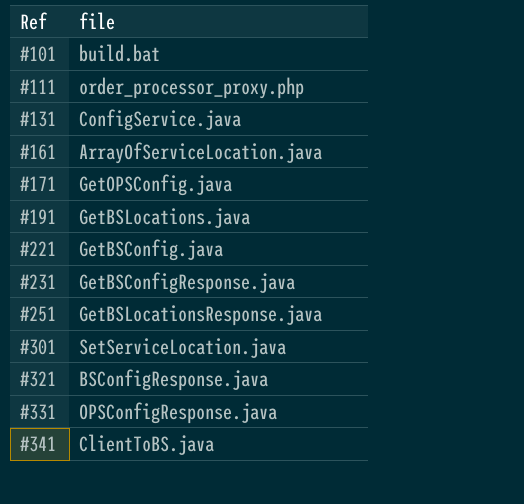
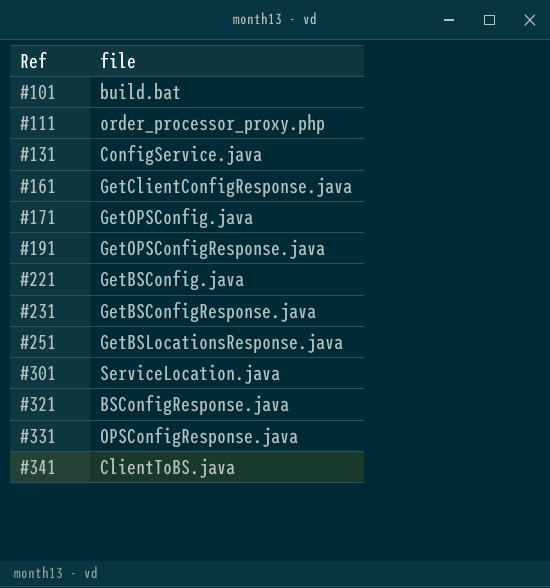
#161 | file: ArrayOfServiceLocation.java -> GetClientConfigResponse.java
#191 | file: GetBSLocations.java -> GetOPSConfigResponse.java
#301 | file: SetServiceLocation.java -> ServiceLocation.java

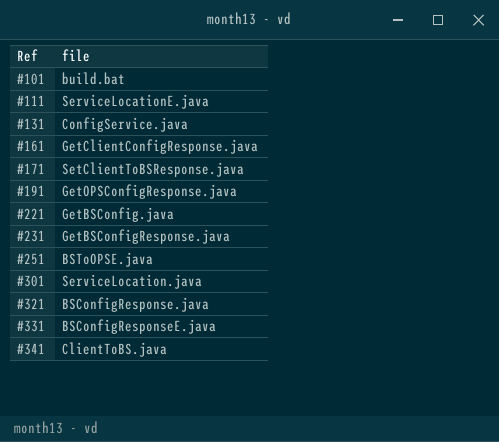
#111 | file: order_processor_proxy.php -> ServiceLocationE.java
#171 | file: GetOPSConfig.java -> SetClientToBSResponse.java
#251 | file: GetBSLocationsResponse.java -> BSToOPSE.java
#331 | file: OPSConfigResponse.java -> BSConfigResponseE.java

